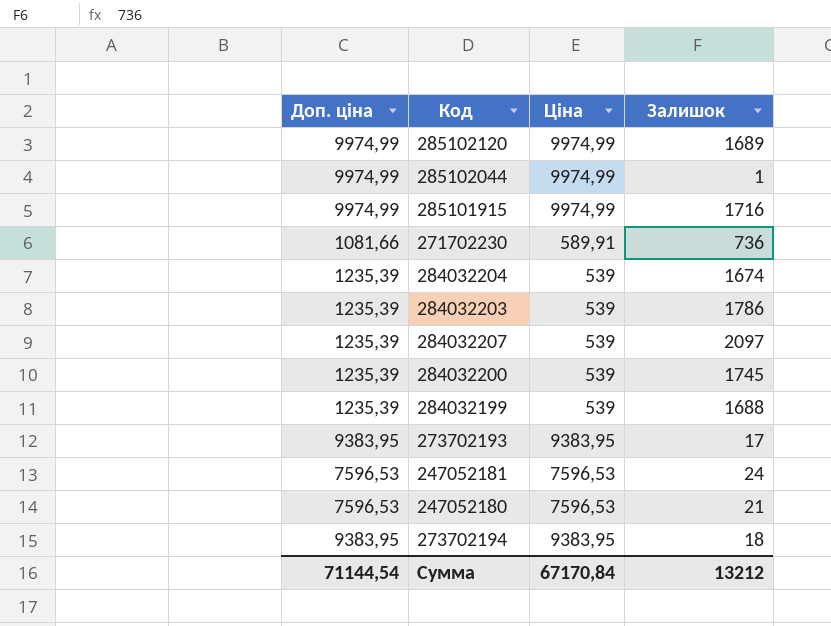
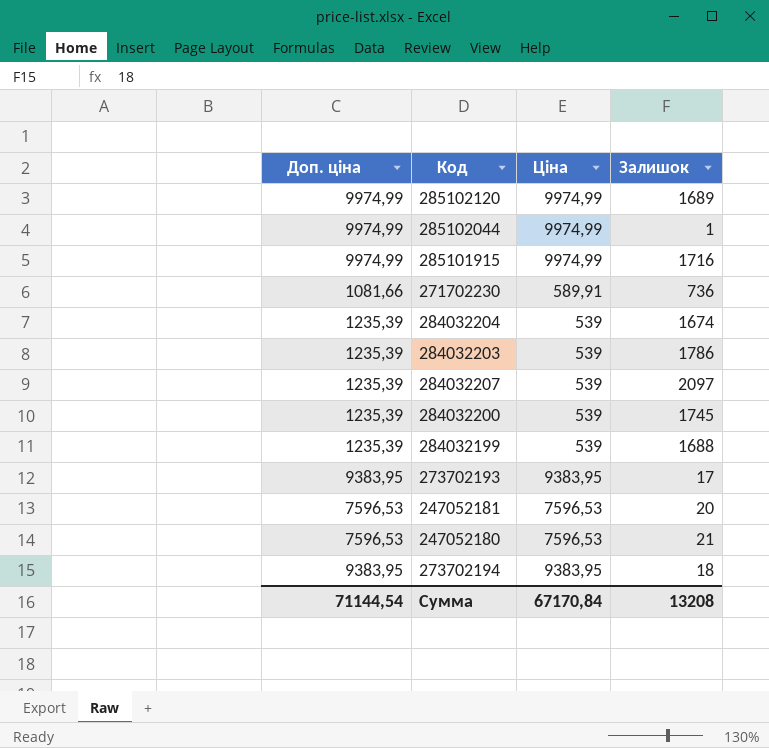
247052181 | Залишок: 24 -> 20
Сумма | Залишок: 13212 -> 13208

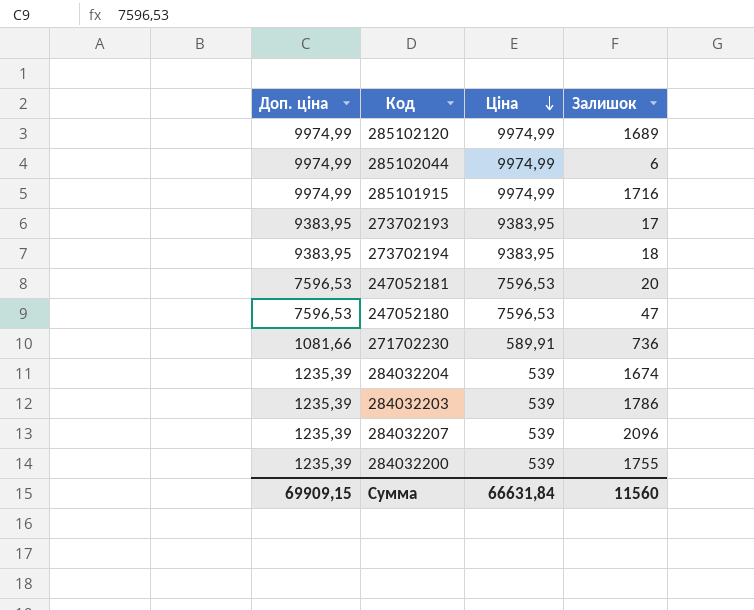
row order: none -> Ціна descending
row 284032199: 1235,39 | 539 | 1688 -> none
285102044 | Залишок: 1 -> 6
247052180 | Залишок: 21 -> 47
284032207 | Залишок: 2097 -> 2096
284032200 | Залишок: 1745 -> 1755
Сумма | Доп. ціна: 71144,54 -> 69909,15
Сумма | Ціна: 67170,84 -> 66631,84
Сумма | Залишок: 13208 -> 11560

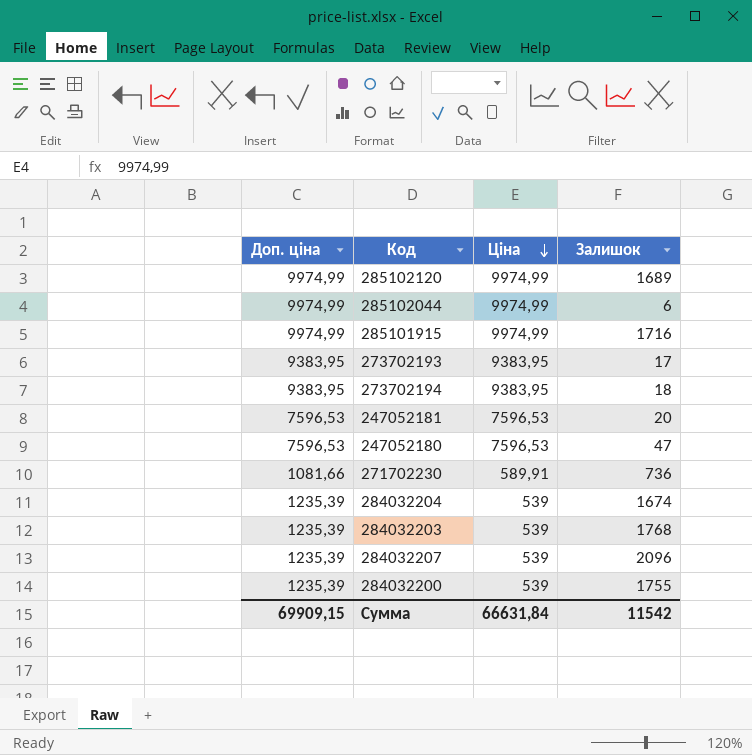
284032203 | Залишок: 1786 -> 1768
Сумма | Залишок: 11560 -> 11542

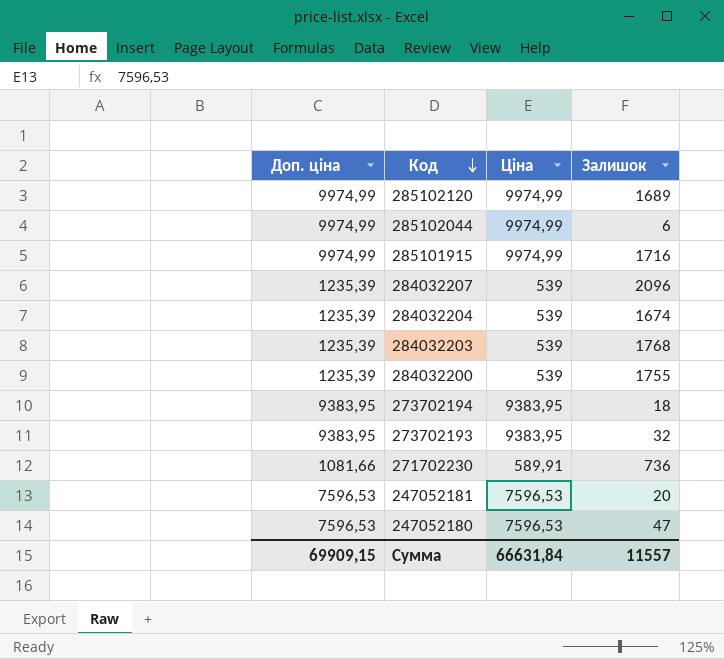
row order: Ціна descending -> Код descending
273702193 | Залишок: 17 -> 32
Сумма | Залишок: 11542 -> 11557

